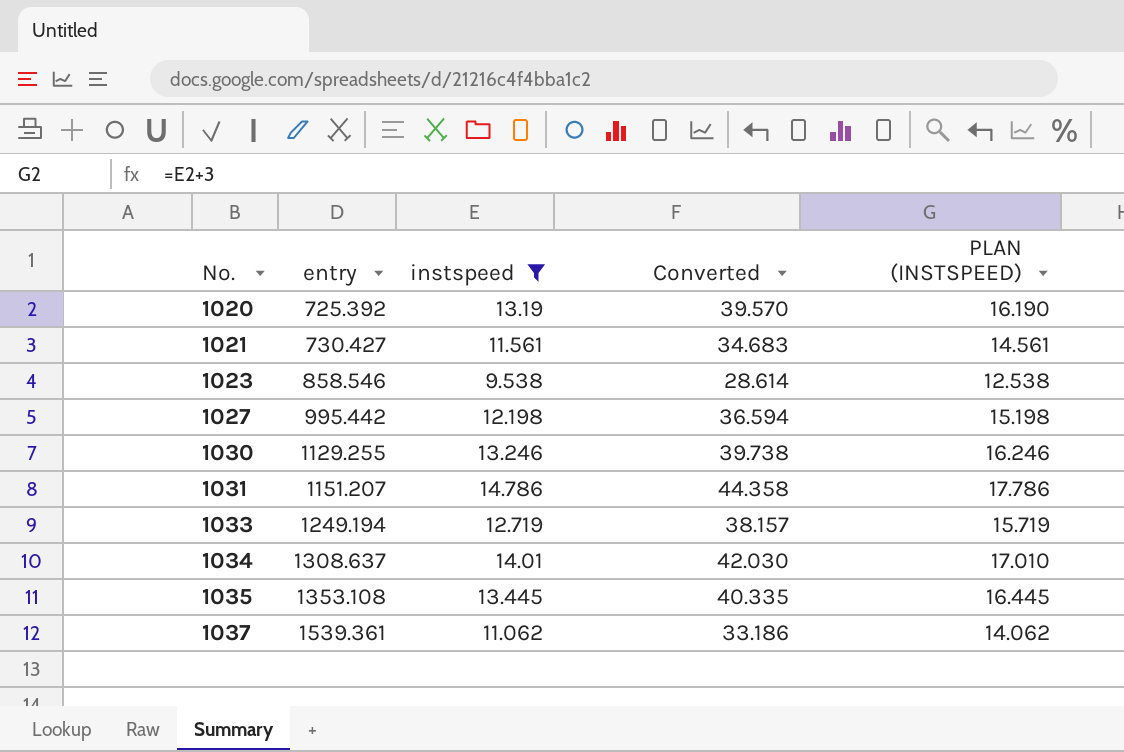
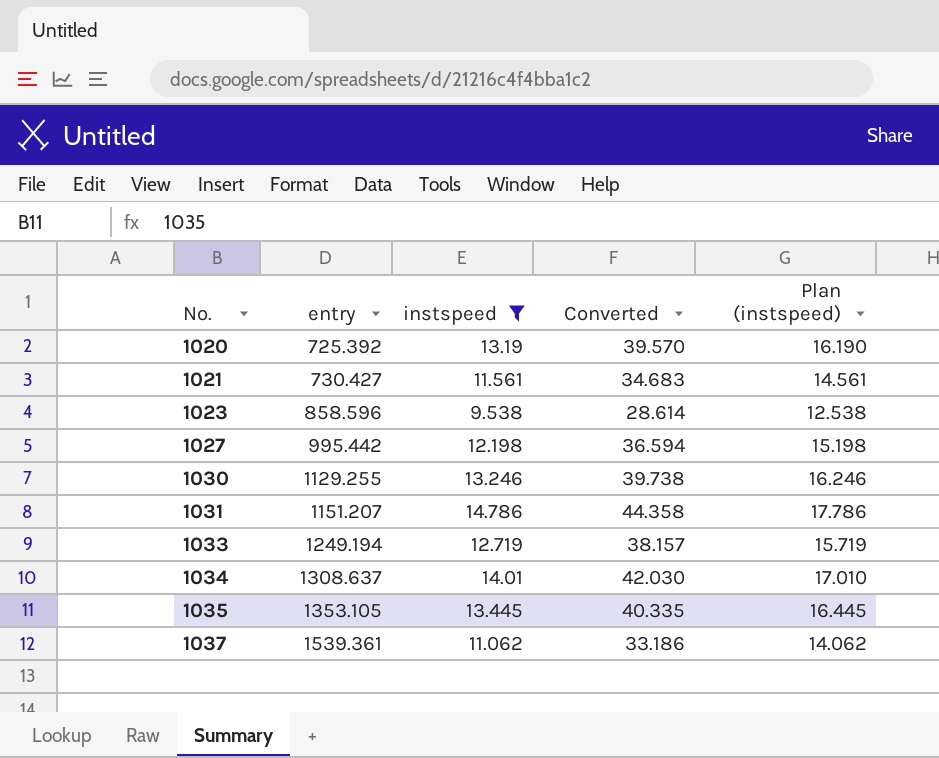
column name: PLAN (INSTSPEED) -> Plan (instspeed)
1023 | entry: 858.546 -> 858.596
1035 | entry: 1353.108 -> 1353.105

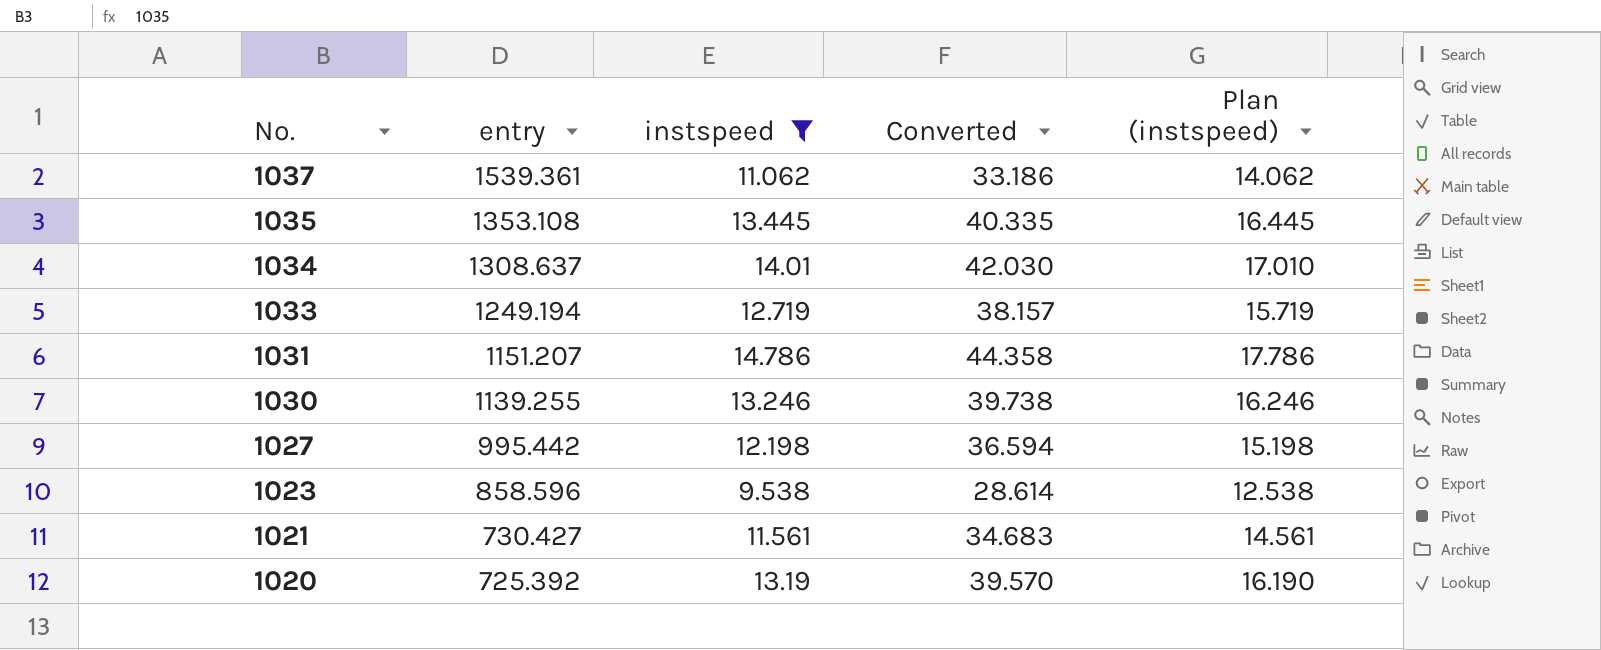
row order: No. ascending -> No. descending
1035 | entry: 1353.105 -> 1353.108
1030 | entry: 1129.255 -> 1139.255

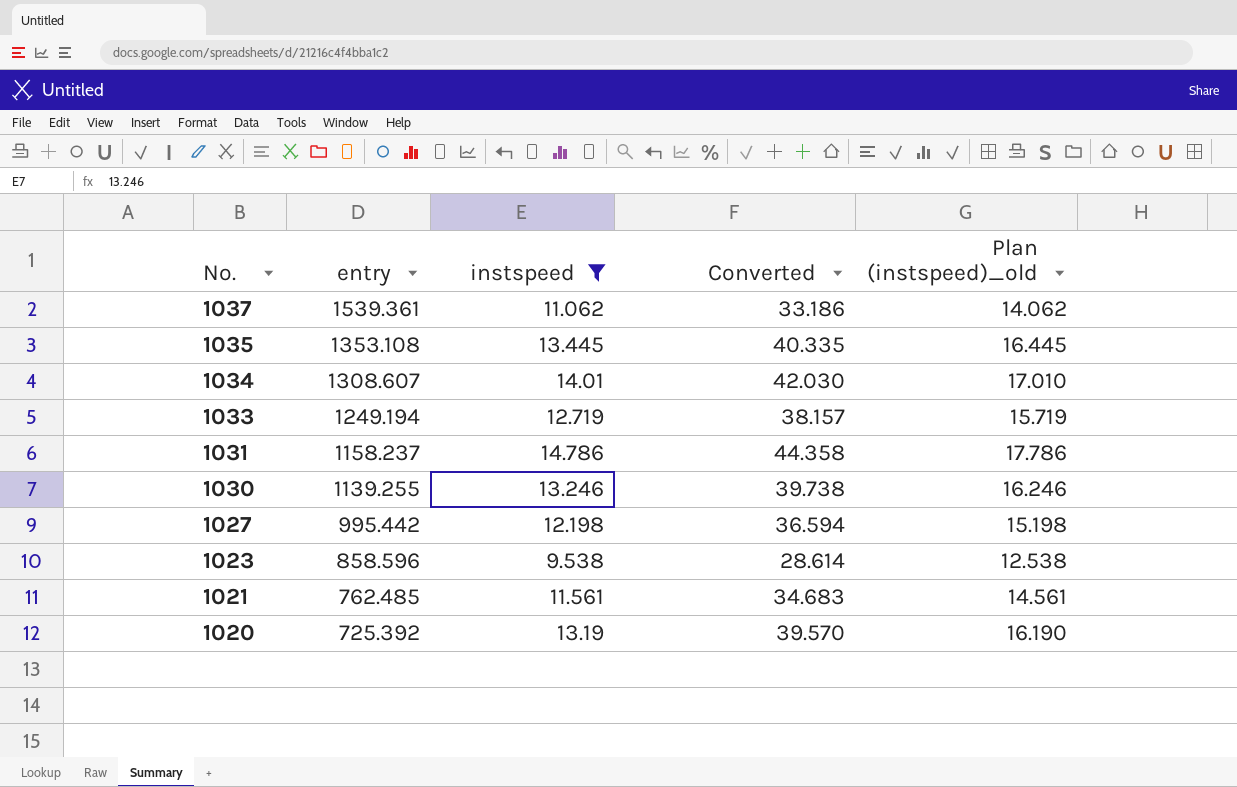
column name: Plan (instspeed) -> Plan (instspeed)_old
1034 | entry: 1308.637 -> 1308.607
1031 | entry: 1151.207 -> 1158.237
1021 | entry: 730.427 -> 762.485

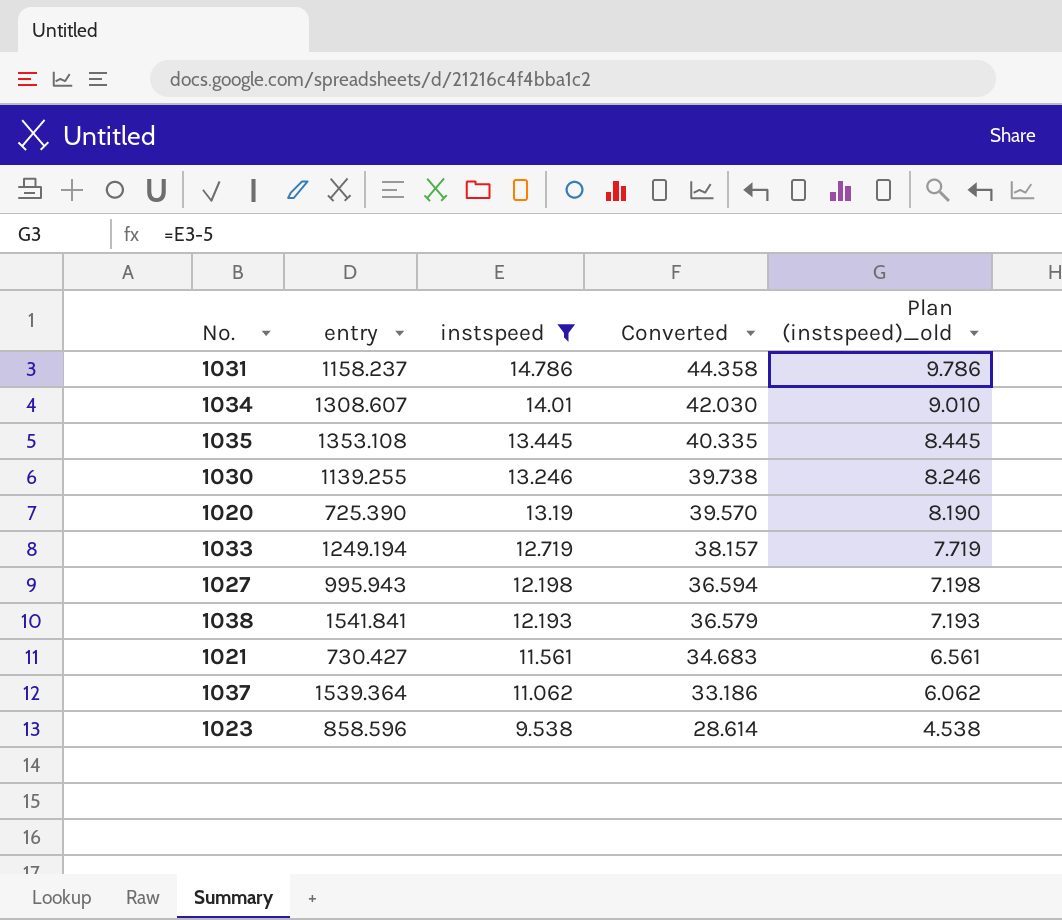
row order: No. descending -> instspeed descending
column Plan (instspeed)_old | formula: [instspeed] + 3 -> [instspeed] - 5
1020 | entry: 725.392 -> 725.390
1027 | entry: 995.442 -> 995.943
row 1038: none -> 1541.841 | 12.193 | 36.579 | 7.193
1021 | entry: 762.485 -> 730.427
1037 | entry: 1539.361 -> 1539.364

